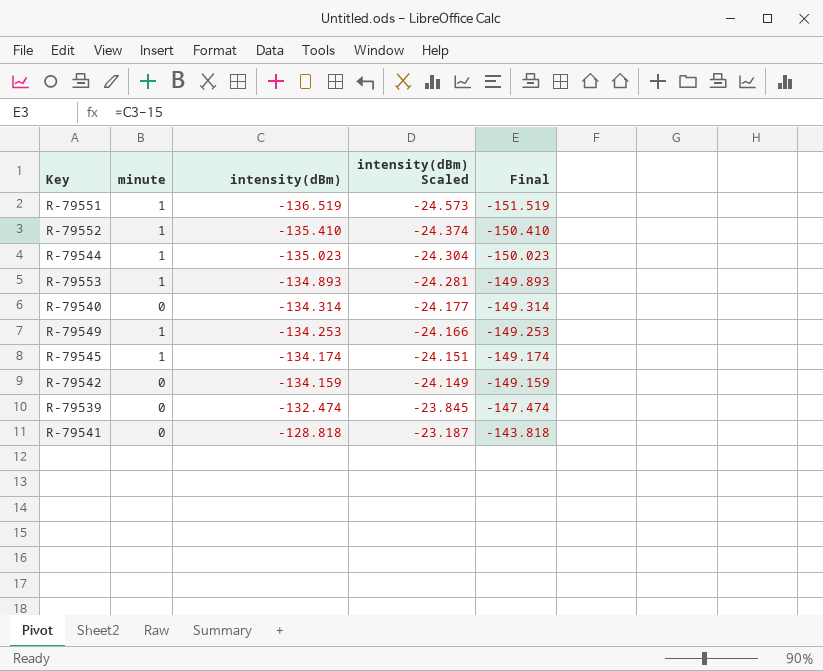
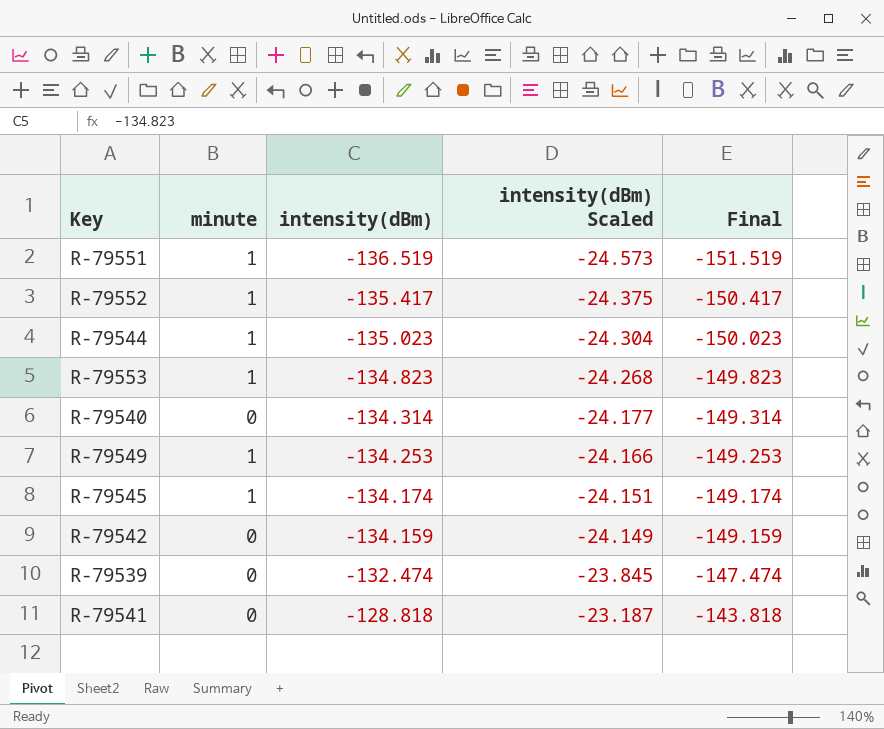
R-79552 | intensity(dBm): -135.410 -> -135.417
R-79552 | intensity(dBm) Scaled: -24.374 -> -24.375
R-79552 | Final: -150.410 -> -150.417
R-79553 | intensity(dBm): -134.893 -> -134.823
R-79553 | intensity(dBm) Scaled: -24.281 -> -24.268
R-79553 | Final: -149.893 -> -149.823

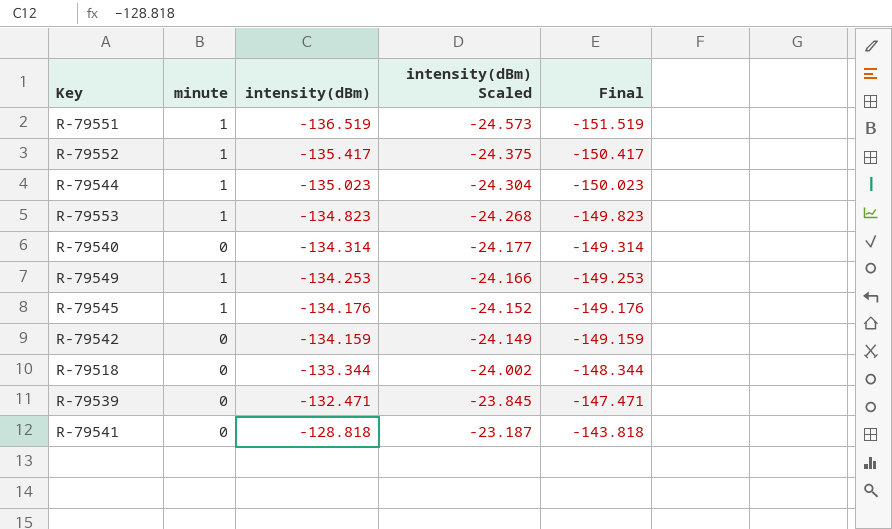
R-79545 | intensity(dBm): -134.174 -> -134.176
R-79545 | intensity(dBm) Scaled: -24.151 -> -24.152
R-79545 | Final: -149.174 -> -149.176
row R-79518: none -> 0 | -133.344 | -24.002 | -148.344
R-79539 | intensity(dBm): -132.474 -> -132.471
R-79539 | Final: -147.474 -> -147.471

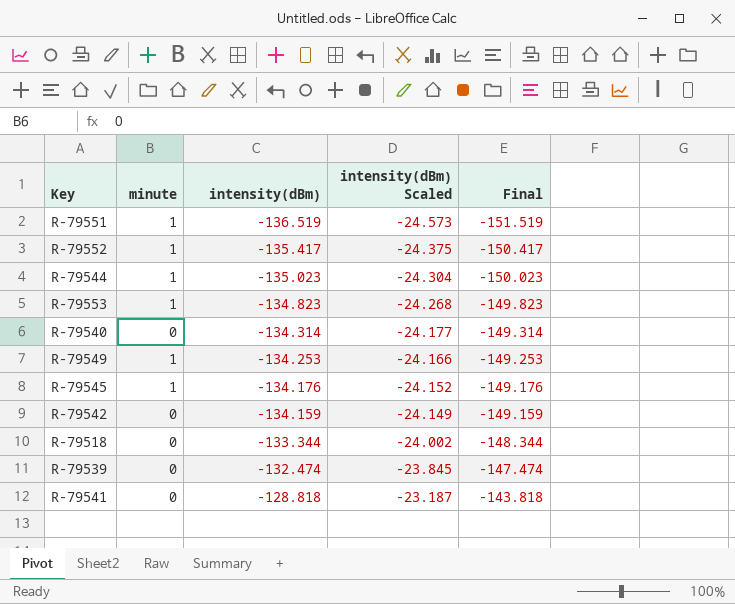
R-79539 | intensity(dBm): -132.471 -> -132.474
R-79539 | Final: -147.471 -> -147.474

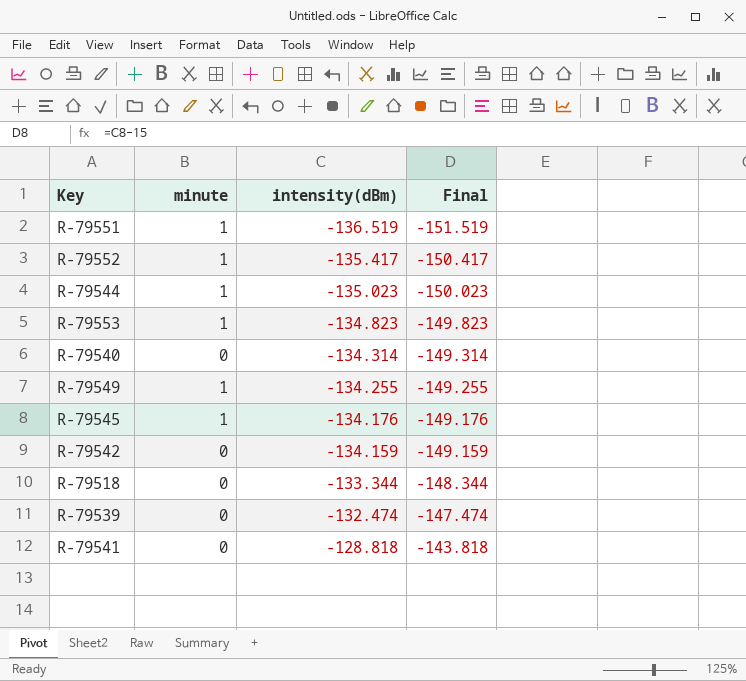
column intensity(dBm) Scaled | formula: [intensity(dBm)] * 0.18 -> none
R-79549 | intensity(dBm): -134.253 -> -134.255
R-79549 | Final: -149.253 -> -149.255

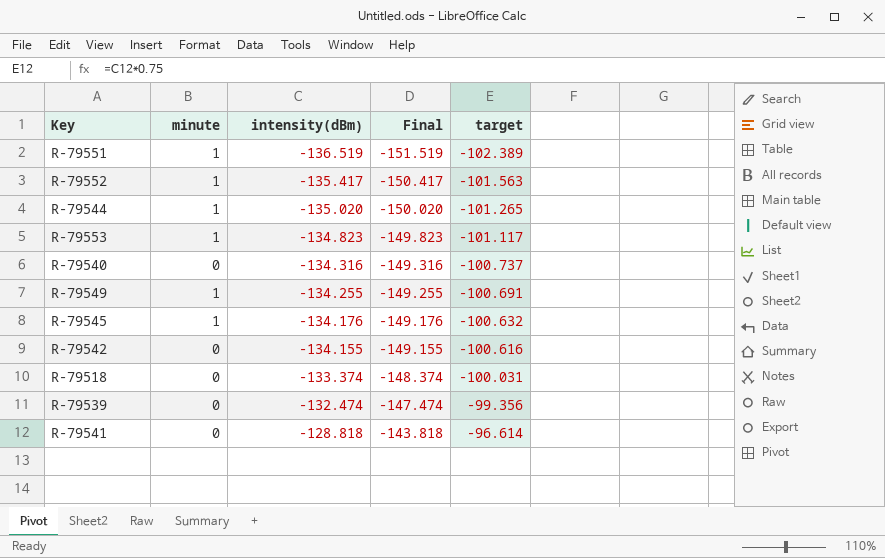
column target | formula: none -> [intensity(dBm)] * 0.75
R-79544 | intensity(dBm): -135.023 -> -135.020
R-79544 | Final: -150.023 -> -150.020
R-79540 | intensity(dBm): -134.314 -> -134.316
R-79540 | Final: -149.314 -> -149.316
R-79542 | intensity(dBm): -134.159 -> -134.155
R-79542 | Final: -149.159 -> -149.155
R-79518 | intensity(dBm): -133.344 -> -133.374
R-79518 | Final: -148.344 -> -148.374

